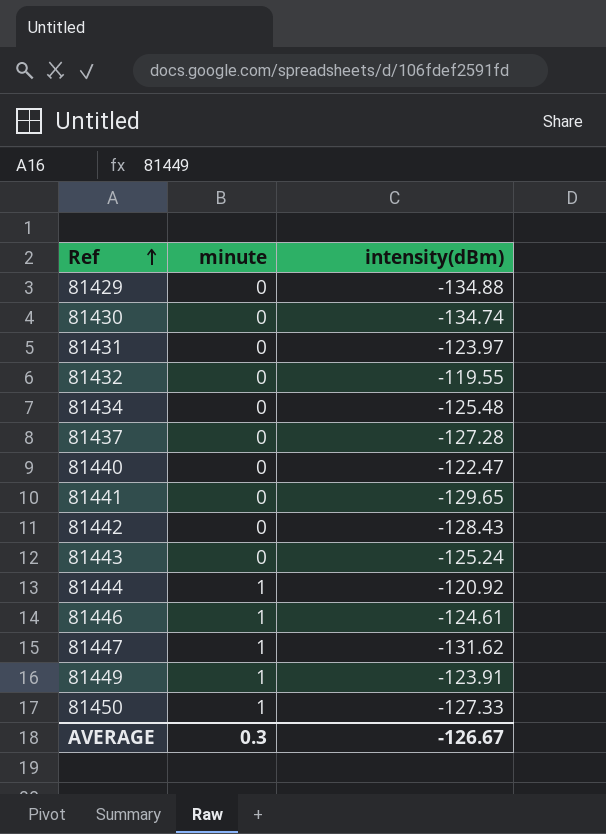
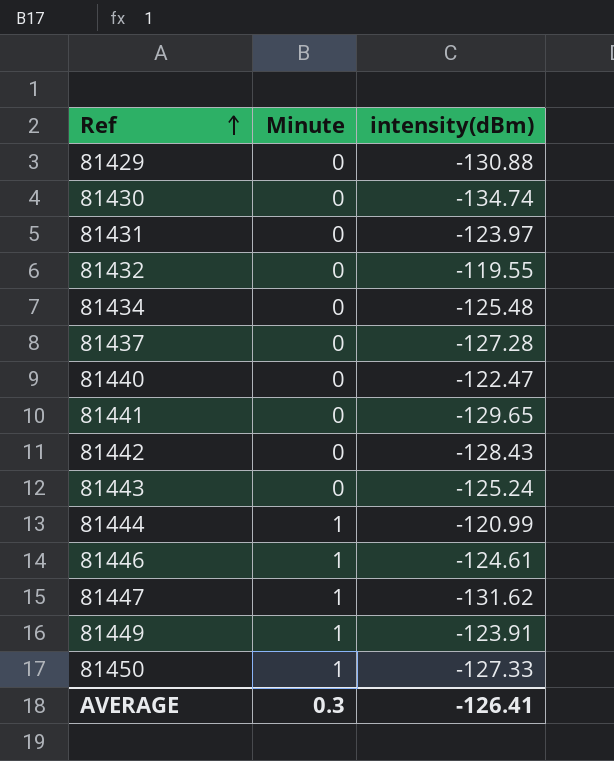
column name: minute -> Minute
81429 | intensity(dBm): -134.88 -> -130.88
81444 | intensity(dBm): -120.92 -> -120.99
AVERAGE | intensity(dBm): -126.67 -> -126.41

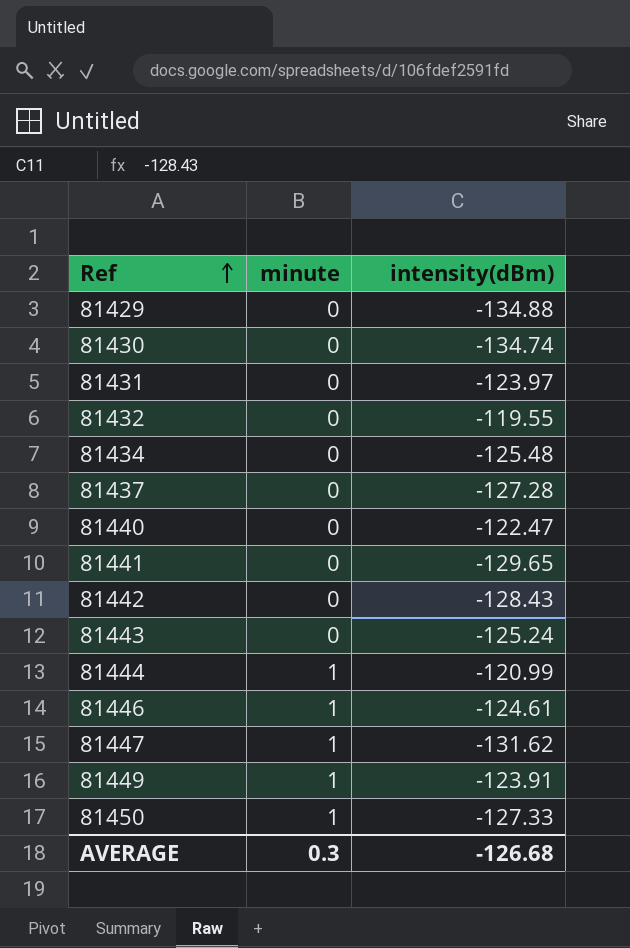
column name: Minute -> minute
81429 | intensity(dBm): -130.88 -> -134.88
AVERAGE | intensity(dBm): -126.41 -> -126.68

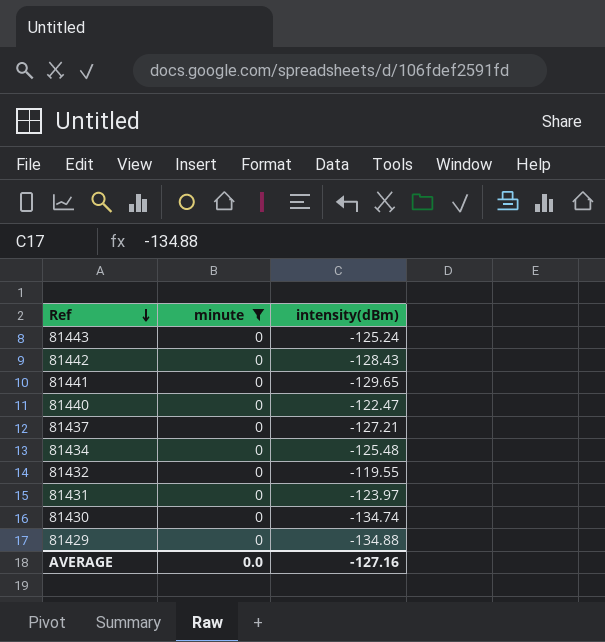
filter: none -> minute = 0
row order: Ref ascending -> Ref descending
81437 | intensity(dBm): -127.28 -> -127.21
AVERAGE | minute: 0.3 -> 0.0
AVERAGE | intensity(dBm): -126.68 -> -127.16

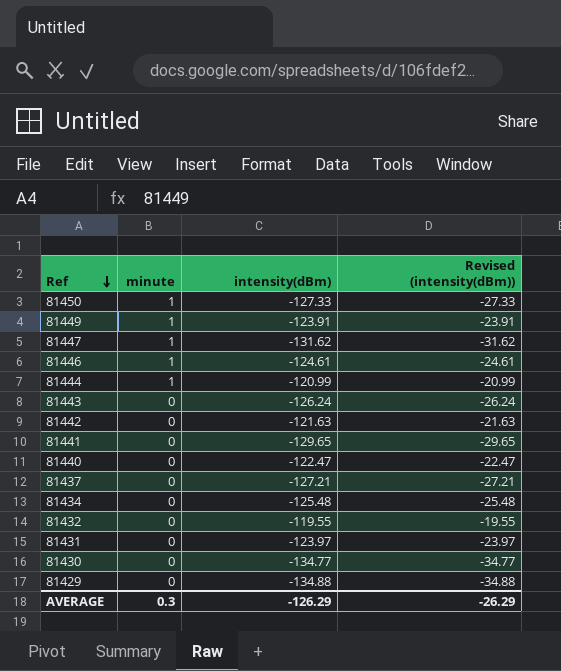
filter: minute = 0 -> none
column Revised (intensity(dBm)) | formula: none -> [intensity(dBm)] + 100
81443 | intensity(dBm): -125.24 -> -126.24
81442 | intensity(dBm): -128.43 -> -121.63
81430 | intensity(dBm): -134.74 -> -134.77
AVERAGE | minute: 0.0 -> 0.3
AVERAGE | intensity(dBm): -127.16 -> -126.29

